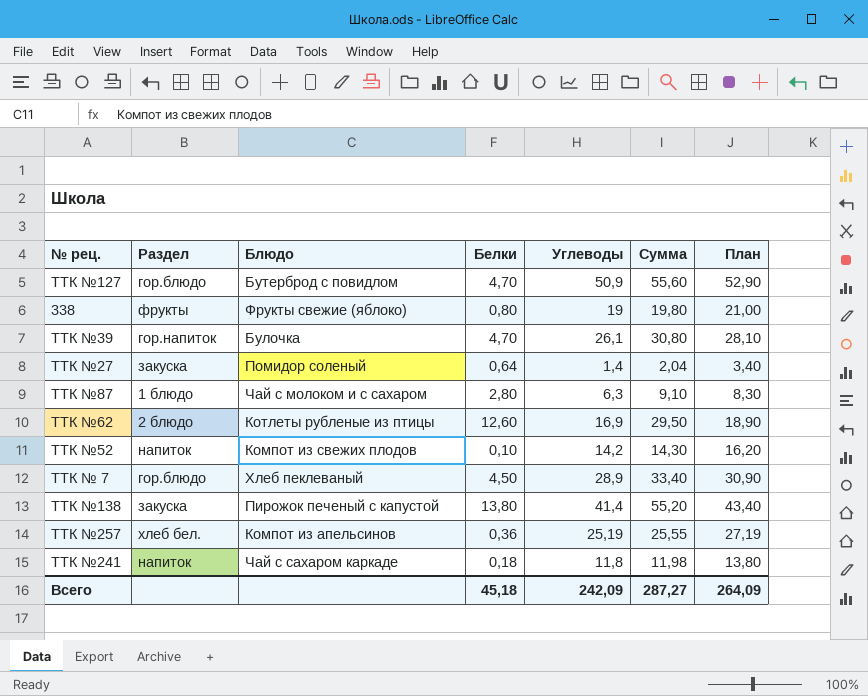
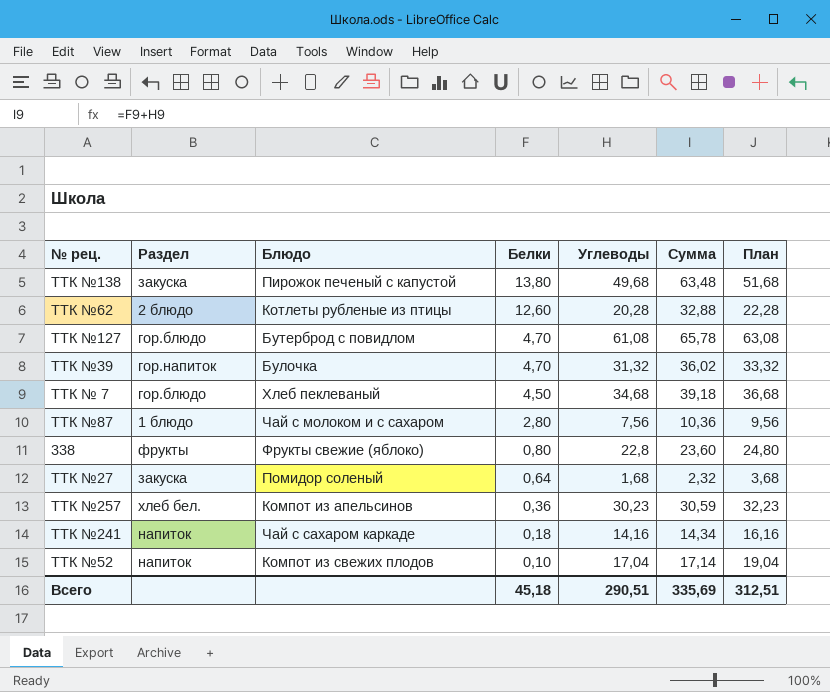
row order: none -> Белки descending
ТТК №138 | Углеводы: 41,4 -> 49,68
ТТК №138 | Сумма: 55,20 -> 63,48
ТТК №138 | План: 43,40 -> 51,68
ТТК №62 | Углеводы: 16,9 -> 20,28
ТТК №62 | Сумма: 29,50 -> 32,88
ТТК №62 | План: 18,90 -> 22,28
ТТК №127 | Углеводы: 50,9 -> 61,08
ТТК №127 | Сумма: 55,60 -> 65,78
ТТК №127 | План: 52,90 -> 63,08
ТТК №39 | Углеводы: 26,1 -> 31,32
ТТК №39 | Сумма: 30,80 -> 36,02
ТТК №39 | План: 28,10 -> 33,32
ТТК № 7 | Углеводы: 28,9 -> 34,68
ТТК № 7 | Сумма: 33,40 -> 39,18
ТТК № 7 | План: 30,90 -> 36,68
ТТК №87 | Углеводы: 6,3 -> 7,56
ТТК №87 | Сумма: 9,10 -> 10,36
ТТК №87 | План: 8,30 -> 9,56
338 | Углеводы: 19 -> 22,8
338 | Сумма: 19,80 -> 23,60
338 | План: 21,00 -> 24,80
ТТК №27 | Углеводы: 1,4 -> 1,68
ТТК №27 | Сумма: 2,04 -> 2,32
ТТК №27 | План: 3,40 -> 3,68
ТТК №257 | Углеводы: 25,19 -> 30,23
ТТК №257 | Сумма: 25,55 -> 30,59
ТТК №257 | План: 27,19 -> 32,23
ТТК №241 | Углеводы: 11,8 -> 14,16
ТТК №241 | Сумма: 11,98 -> 14,34
ТТК №241 | План: 13,80 -> 16,16
ТТК №52 | Углеводы: 14,2 -> 17,04
ТТК №52 | Сумма: 14,30 -> 17,14
ТТК №52 | План: 16,20 -> 19,04
Всего | Углеводы: 242,09 -> 290,51
Всего | Сумма: 287,27 -> 335,69
Всего | План: 264,09 -> 312,51

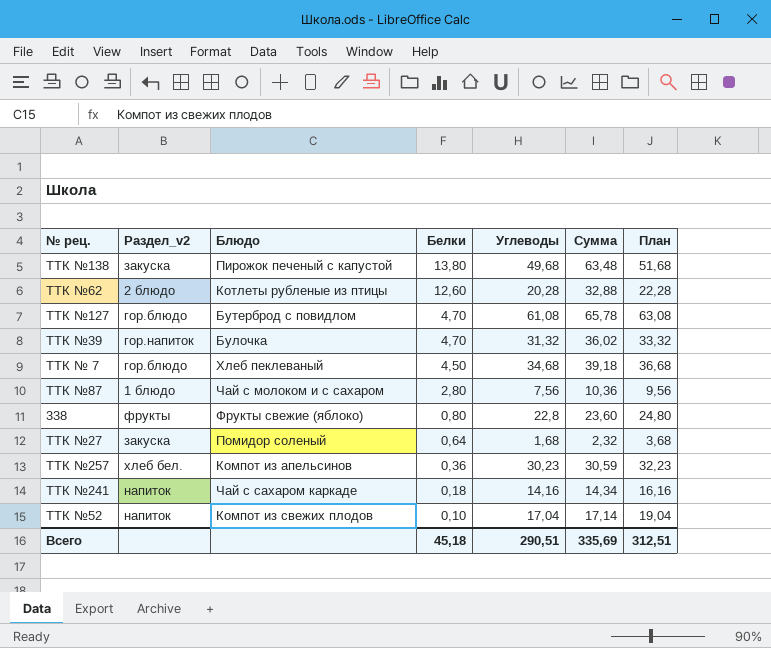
column name: Раздел -> Раздел_v2

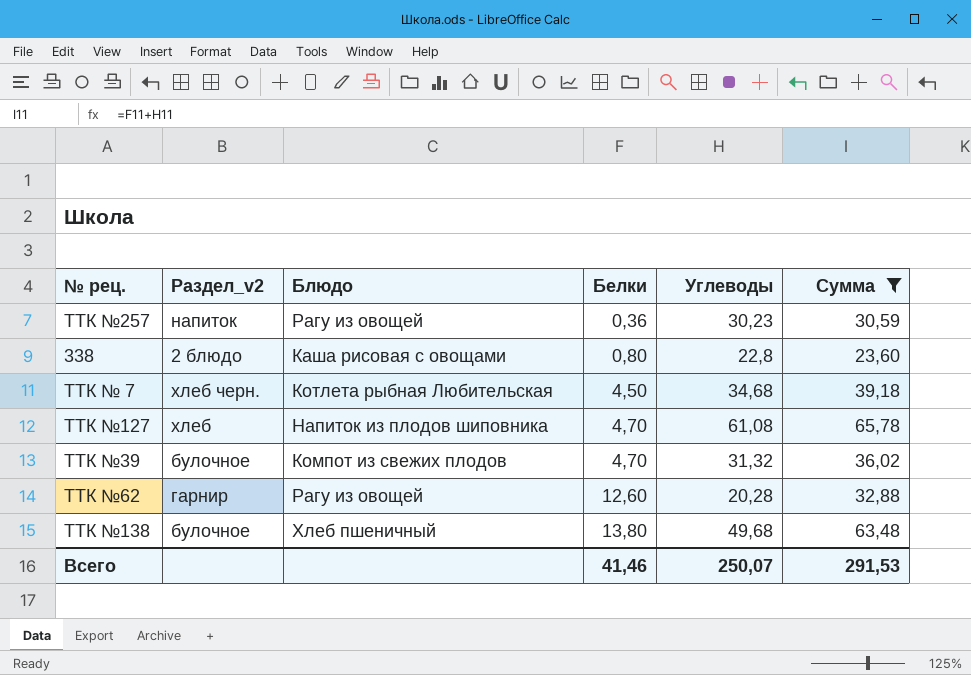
filter: none -> Сумма >= 23,60
row order: Белки descending -> Белки ascending
column План | formula: [Углеводы] + 2 -> none
ТТК №257 | Раздел_v2: хлеб бел. -> напиток
ТТК №257 | Блюдо: Компот из апельсинов -> Рагу из овощей
338 | Раздел_v2: фрукты -> 2 блюдо
338 | Блюдо: Фрукты свежие (яблоко) -> Каша рисовая с овощами
ТТК № 7 | Раздел_v2: гор.блюдо -> хлеб черн.
ТТК № 7 | Блюдо: Хлеб пеклеваный -> Котлета рыбная Любительская
ТТК №127 | Раздел_v2: гор.блюдо -> хлеб
ТТК №127 | Блюдо: Бутерброд с повидлом -> Напиток из плодов шиповника
ТТК №39 | Раздел_v2: гор.напиток -> булочное
ТТК №39 | Блюдо: Булочка -> Компот из свежих плодов
ТТК №62 | Раздел_v2: 2 блюдо -> гарнир
ТТК №62 | Блюдо: Котлеты рубленые из птицы -> Рагу из овощей
ТТК №138 | Раздел_v2: закуска -> булочное
ТТК №138 | Блюдо: Пирожок печеный с капустой -> Хлеб пшеничный
Всего | Белки: 45,18 -> 41,46
Всего | Углеводы: 290,51 -> 250,07
Всего | Сумма: 335,69 -> 291,53

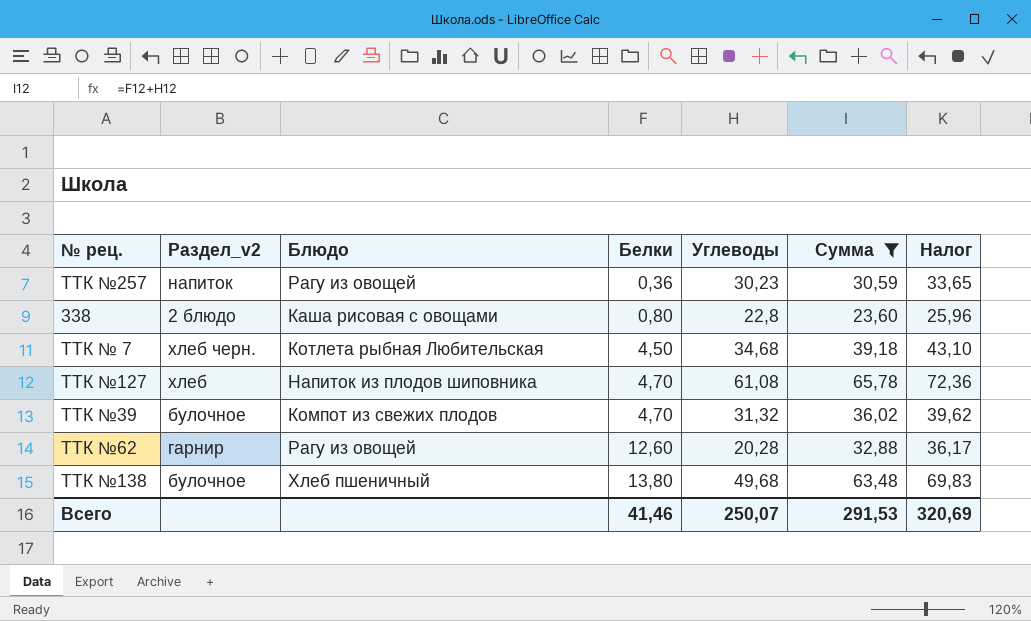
column Налог | formula: none -> [Сумма] * 1,1

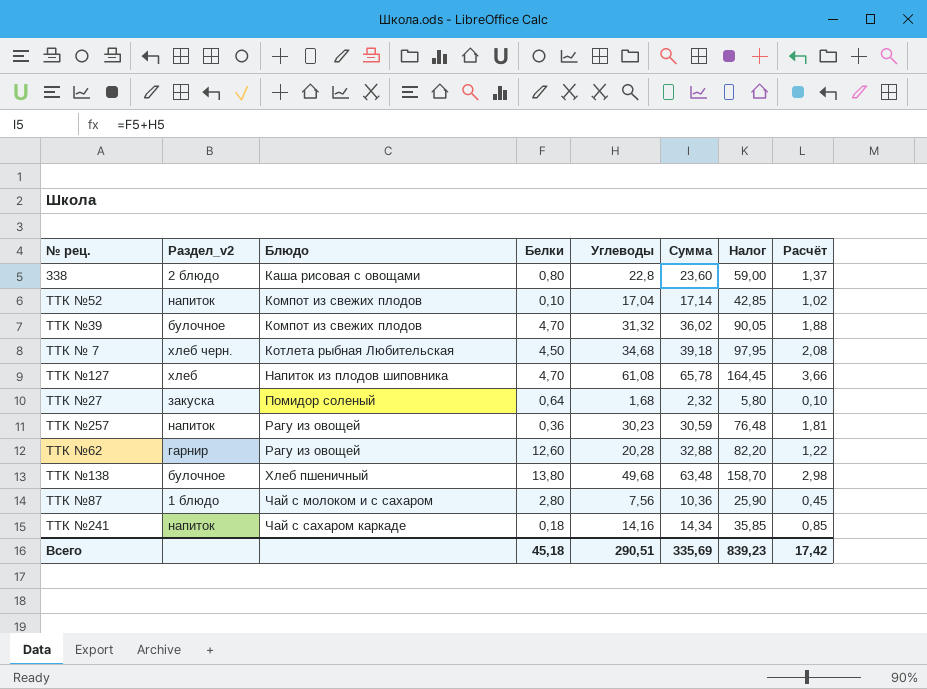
filter: Сумма >= 23,60 -> none
row order: Белки ascending -> Блюдо ascending
column Налог | formula: [Сумма] * 1,1 -> [Сумма] * 2,5
column Расчёт | formula: none -> [Углеводы] * 0,06
Всего | Белки: 41,46 -> 45,18
Всего | Углеводы: 250,07 -> 290,51
Всего | Сумма: 291,53 -> 335,69
Всего | Налог: 320,69 -> 839,23

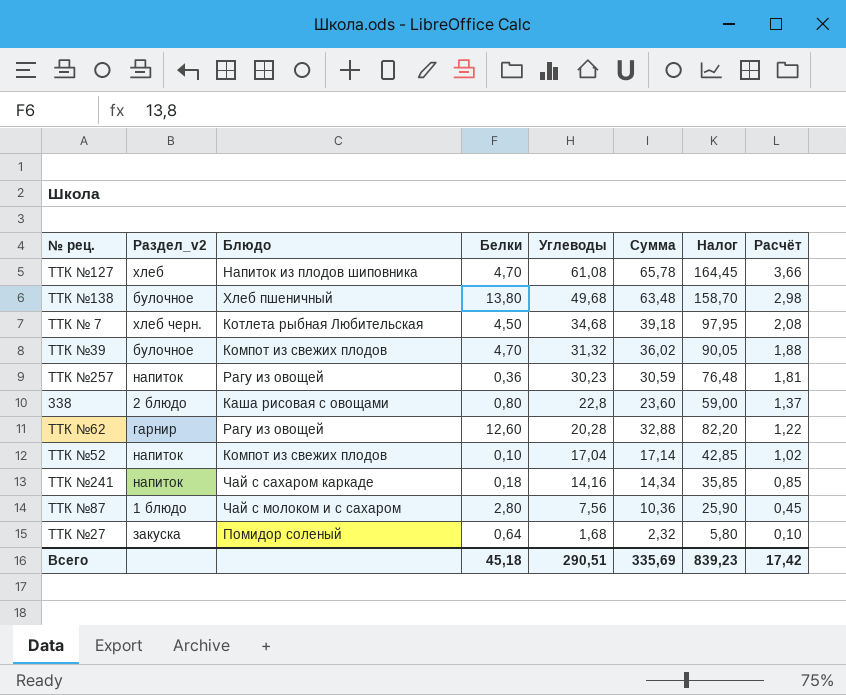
row order: Блюдо ascending -> Углеводы descending

